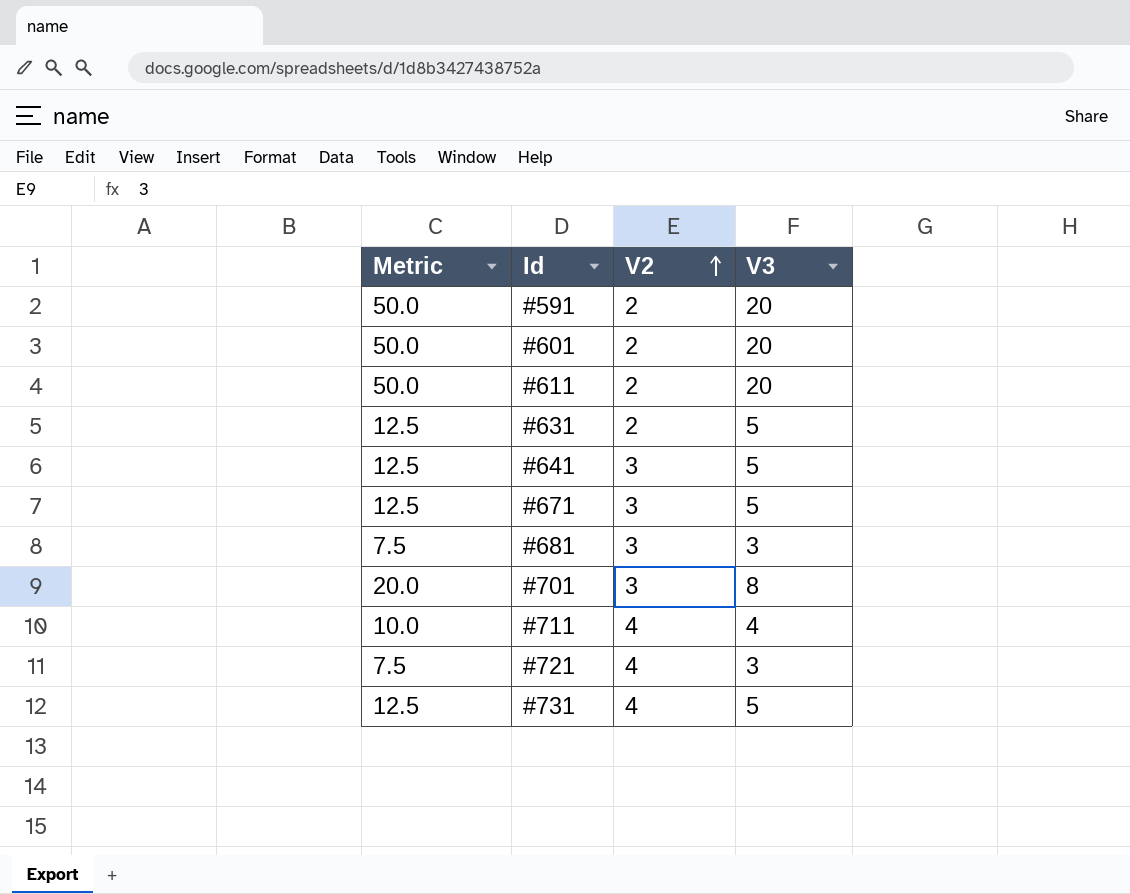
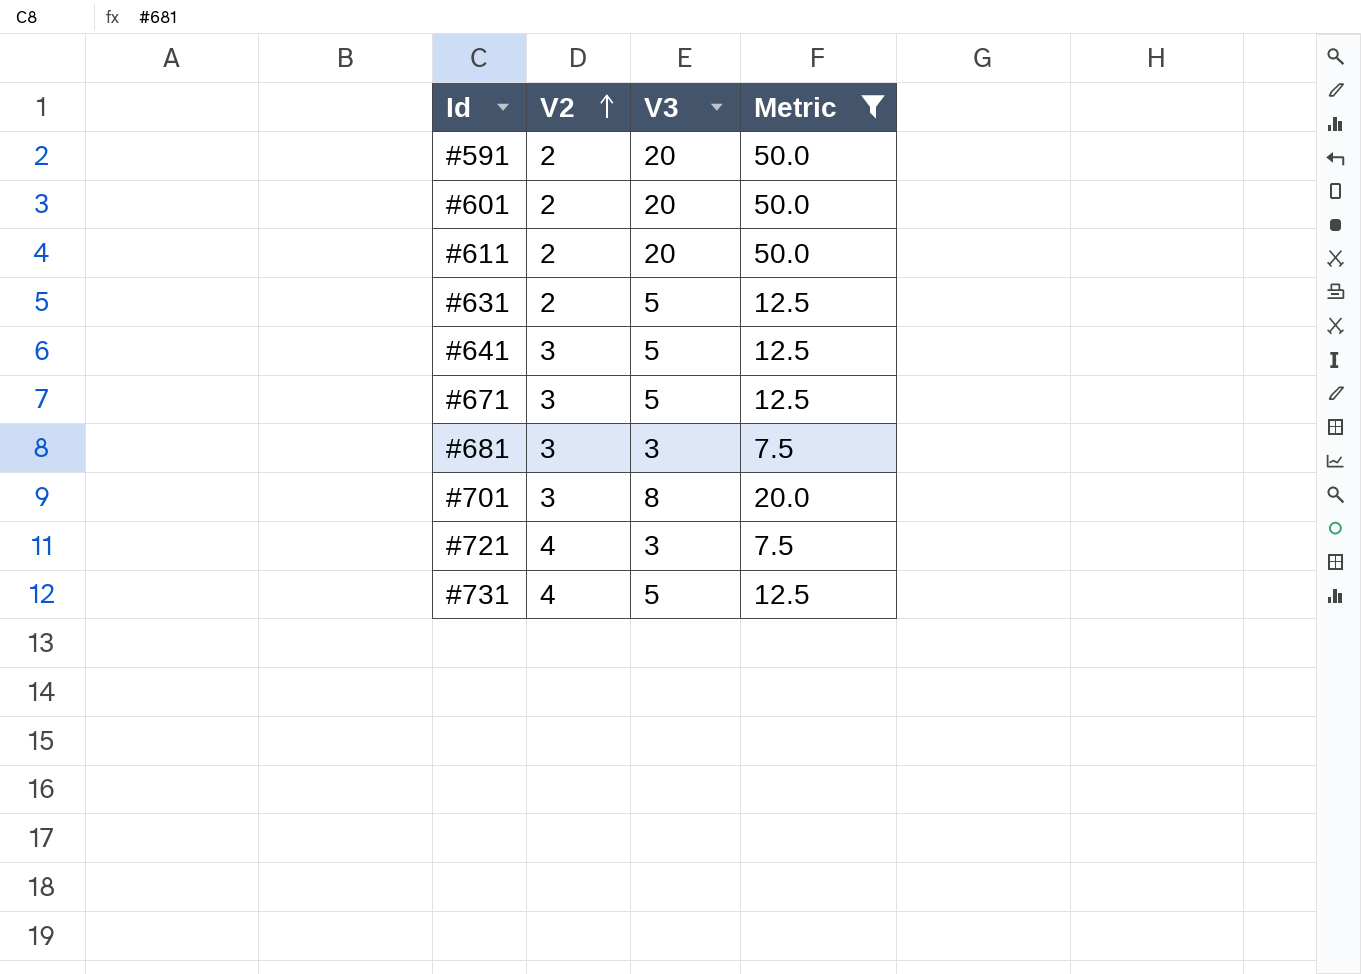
filter: none -> Metric != 10.0
column Metric | position: 1 -> 4

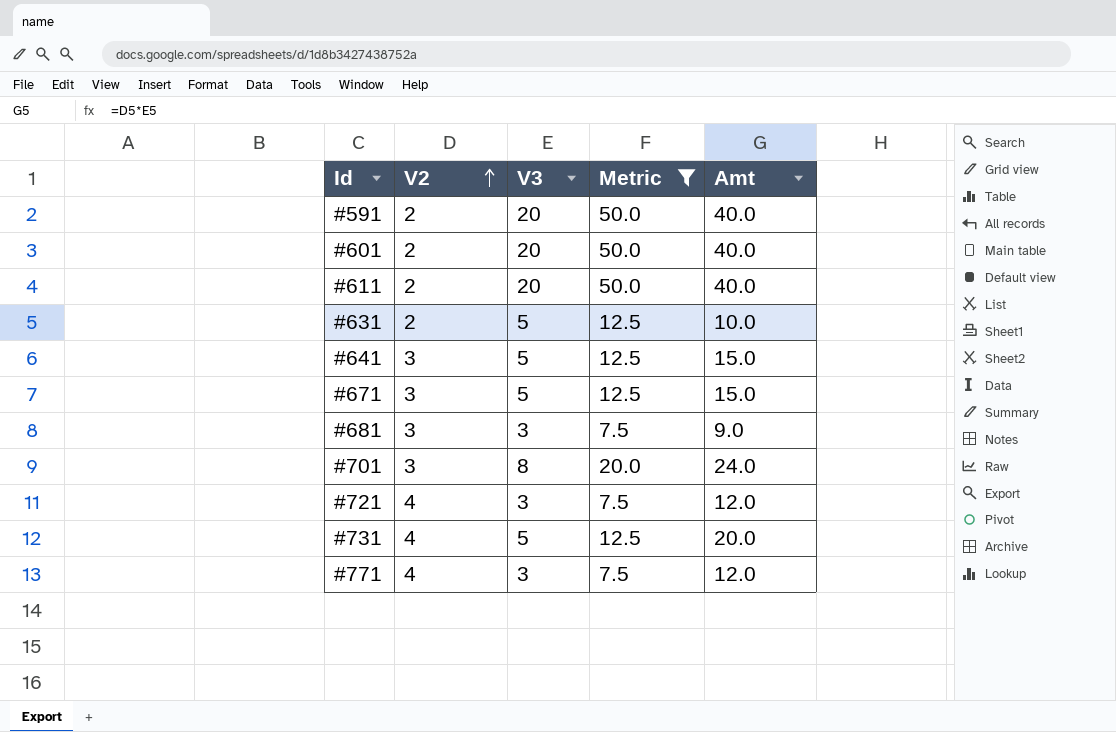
column Amt | formula: none -> [V2] * [V3]
row #771: none -> 4 | 3 | 7.5 | 12.0

